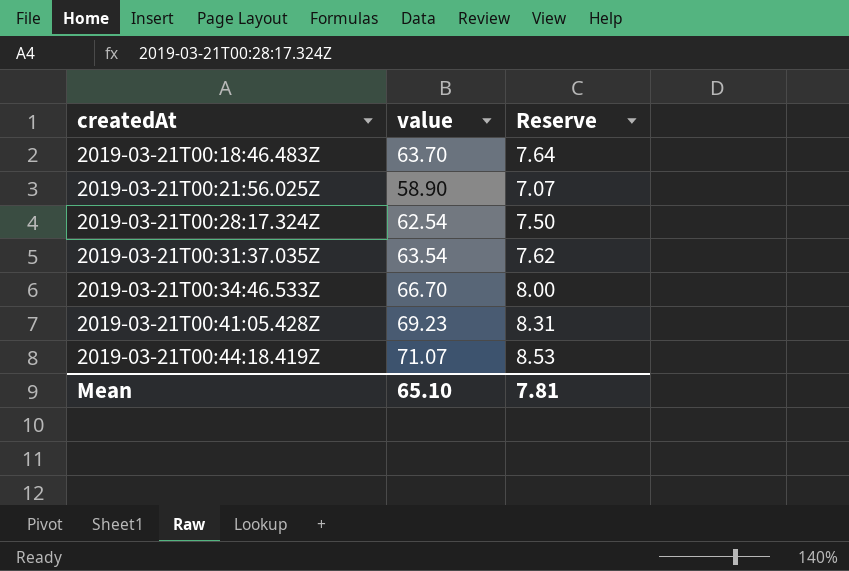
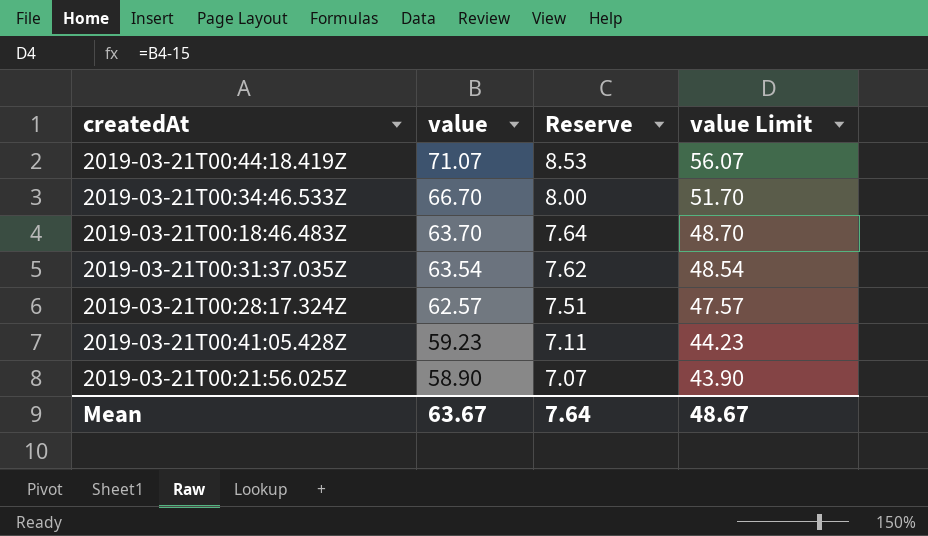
row order: createdAt ascending -> value descending
column value Limit | formula: none -> [value] - 15
2019-03-21T00:28:17.324Z | value: 62.54 -> 62.57
2019-03-21T00:28:17.324Z | Reserve: 7.50 -> 7.51
2019-03-21T00:41:05.428Z | value: 69.23 -> 59.23
2019-03-21T00:41:05.428Z | Reserve: 8.31 -> 7.11
Mean | value: 65.10 -> 63.67
Mean | Reserve: 7.81 -> 7.64

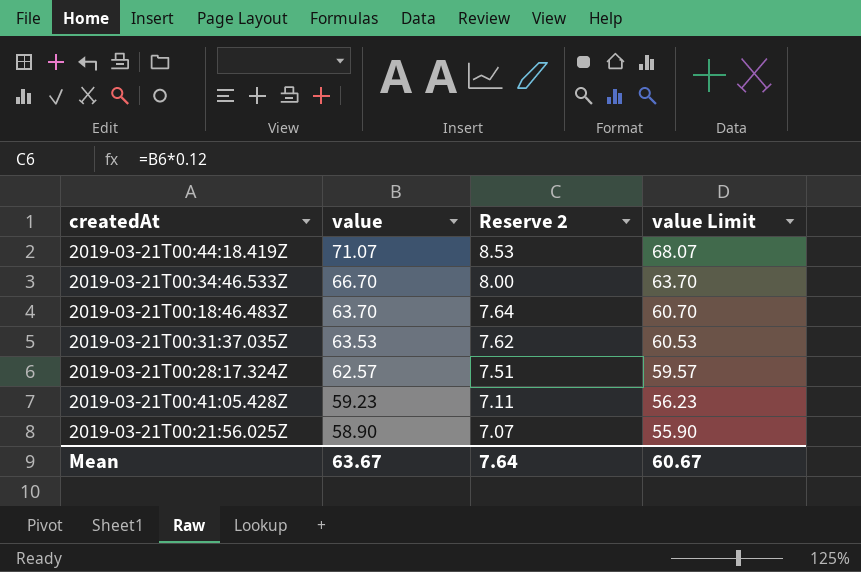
column name: Reserve -> Reserve 2
column value Limit | formula: [value] - 15 -> [value] - 3
2019-03-21T00:31:37.035Z | value: 63.54 -> 63.53
Mean | value Limit: 48.67 -> 60.67

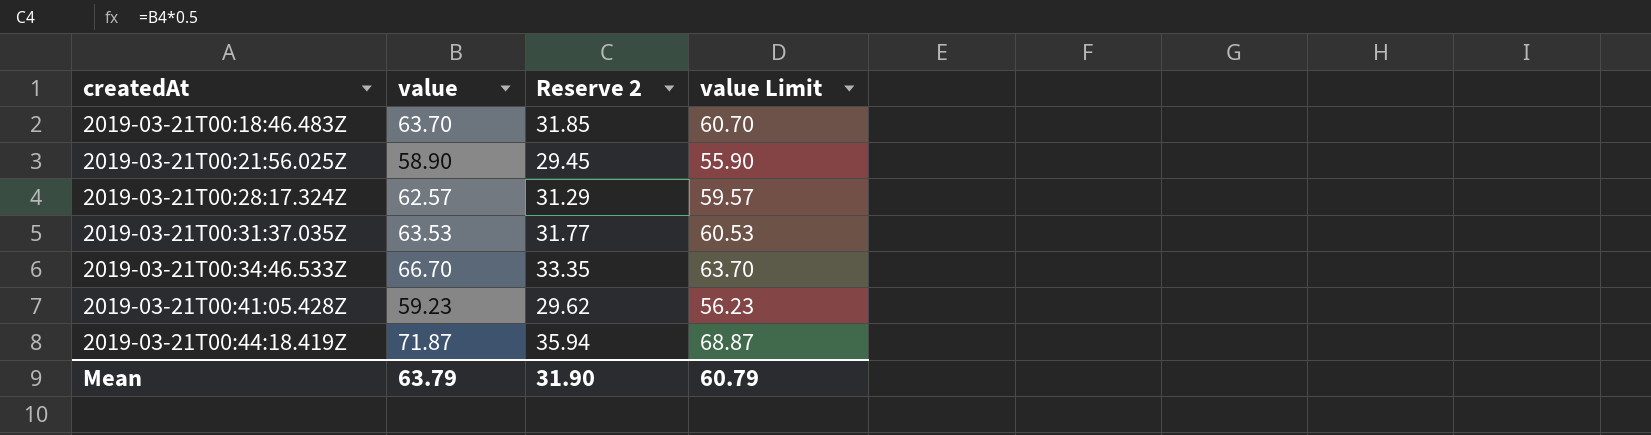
row order: value descending -> createdAt ascending
column Reserve 2 | formula: [value] * 0.12 -> [value] * 0.5
2019-03-21T00:44:18.419Z | value: 71.07 -> 71.87
2019-03-21T00:44:18.419Z | value Limit: 68.07 -> 68.87
Mean | value: 63.67 -> 63.79
Mean | Reserve 2: 7.64 -> 31.90
Mean | value Limit: 60.67 -> 60.79

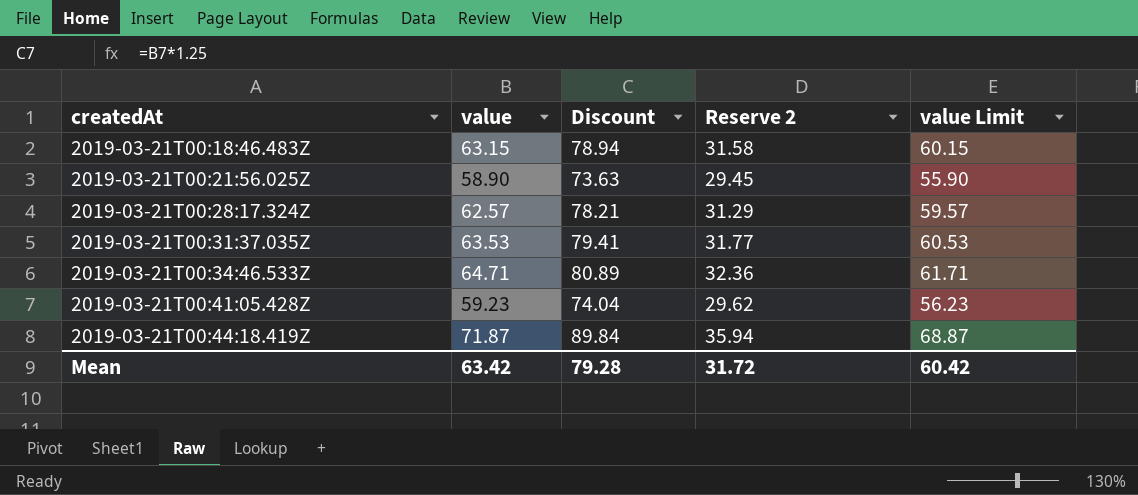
column Discount | formula: none -> [value] * 1.25
2019-03-21T00:18:46.483Z | value: 63.70 -> 63.15
2019-03-21T00:18:46.483Z | Reserve 2: 31.85 -> 31.58
2019-03-21T00:18:46.483Z | value Limit: 60.70 -> 60.15
2019-03-21T00:34:46.533Z | value: 66.70 -> 64.71
2019-03-21T00:34:46.533Z | Reserve 2: 33.35 -> 32.36
2019-03-21T00:34:46.533Z | value Limit: 63.70 -> 61.71
Mean | value: 63.79 -> 63.42
Mean | Reserve 2: 31.90 -> 31.72
Mean | value Limit: 60.79 -> 60.42

